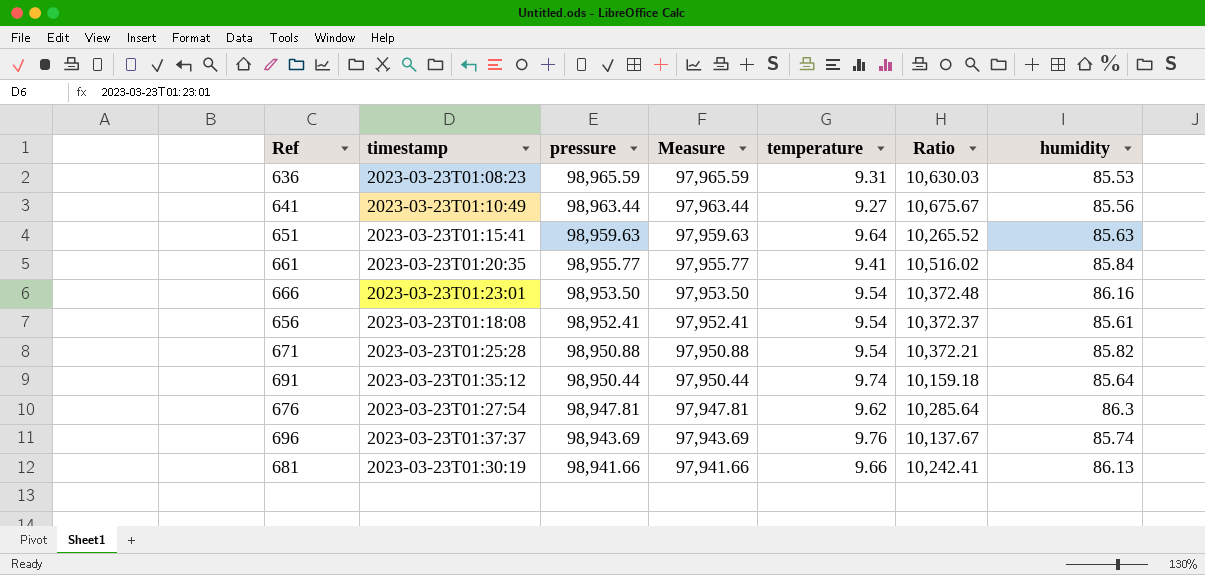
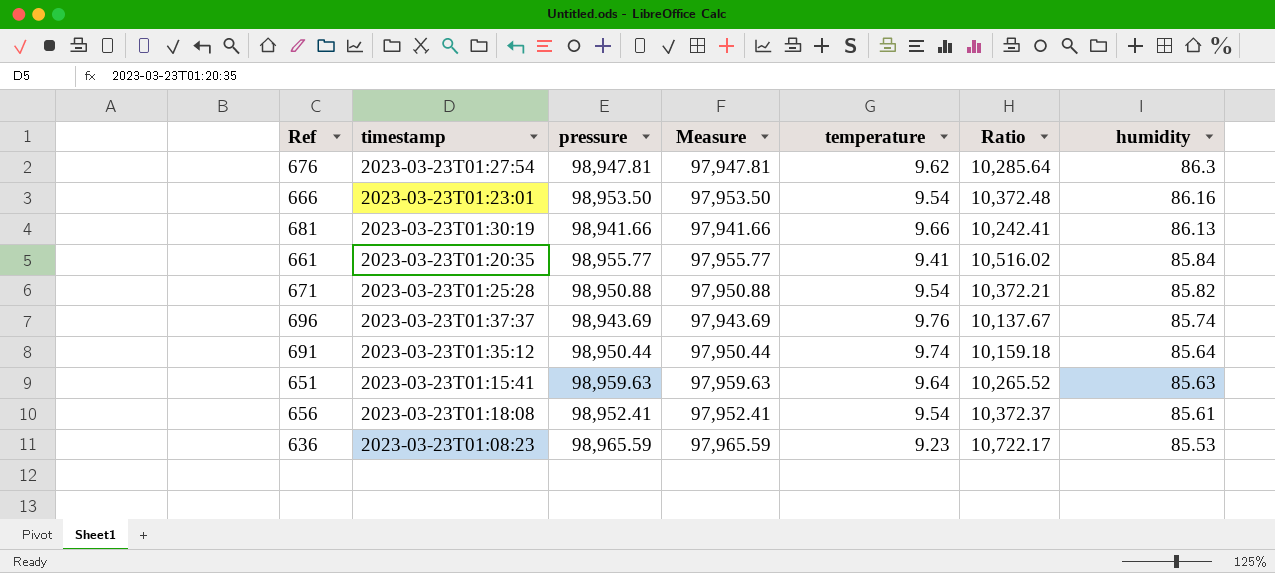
row order: pressure descending -> humidity descending
row 641: 2023-03-23T01:10:49 | 98,963.44 | 97,963.44 | 9.27 | 10,675.67 | 85.56 -> none
636 | temperature: 9.31 -> 9.23
636 | Ratio: 10,630.03 -> 10,722.17

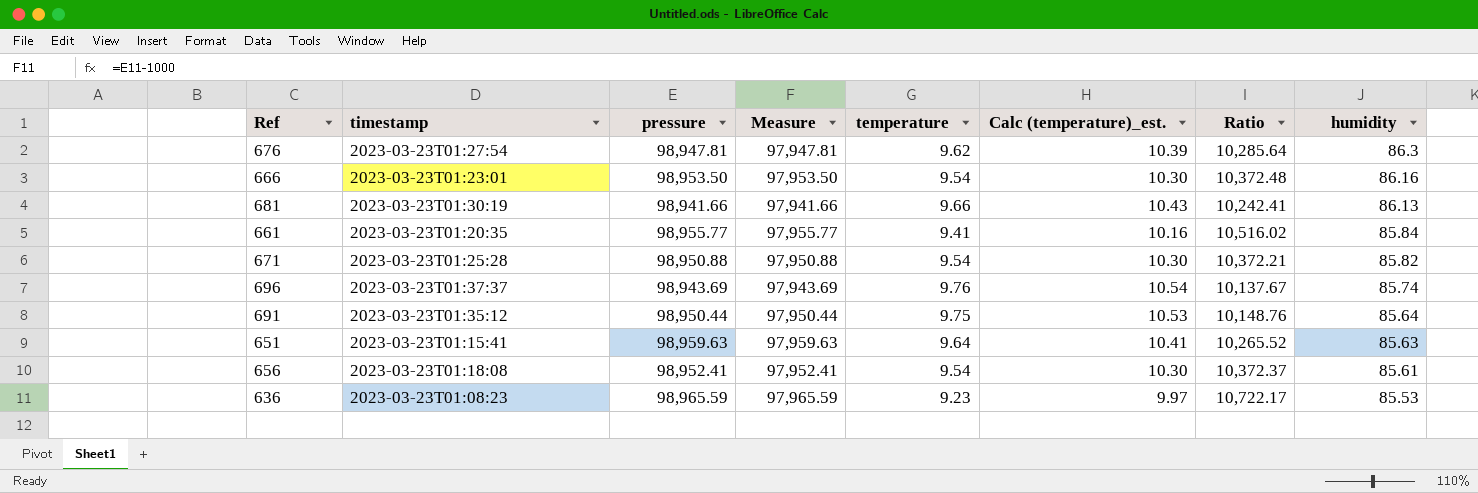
column Calc (temperature)_est. | formula: none -> [temperature] * 1.08
691 | temperature: 9.74 -> 9.75
691 | Ratio: 10,159.18 -> 10,148.76

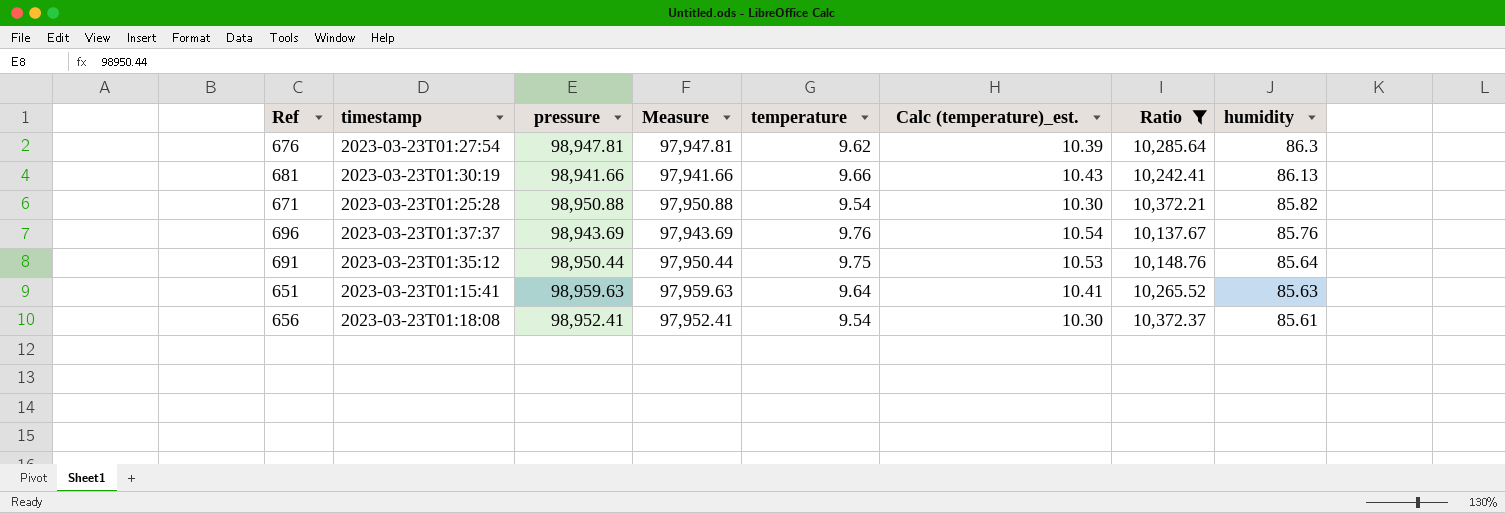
filter: none -> Ratio <= 10,372.37
696 | humidity: 85.74 -> 85.76

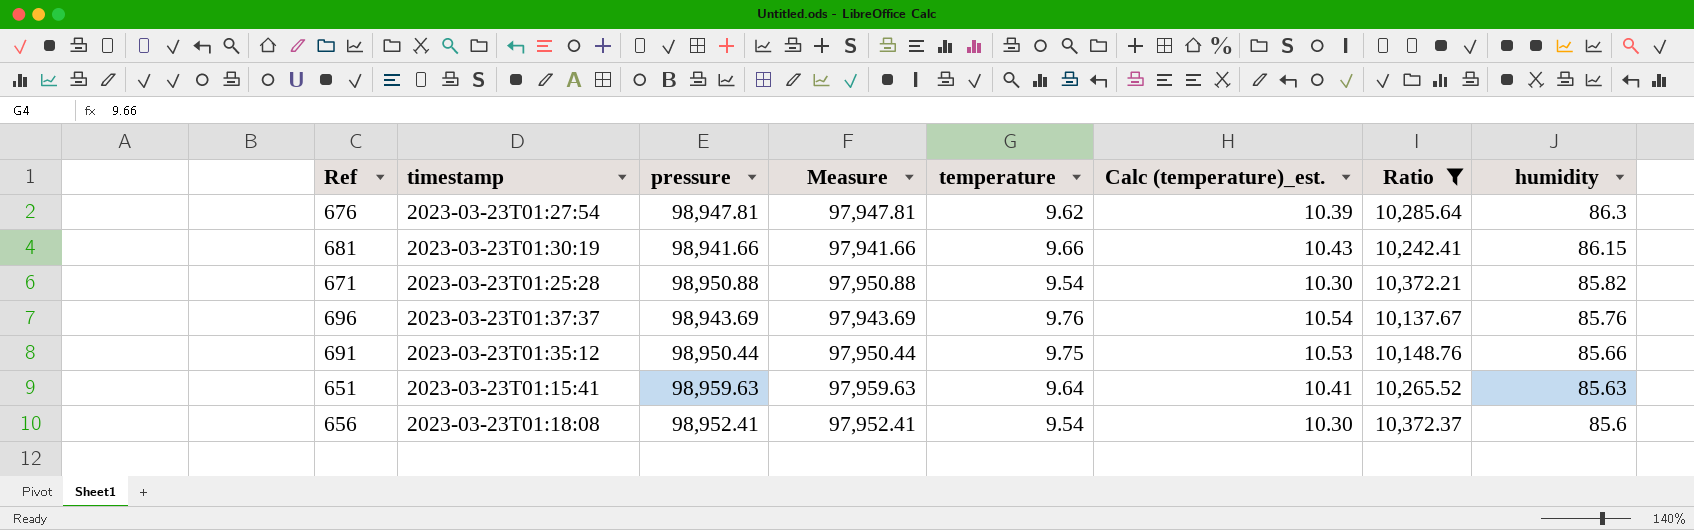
681 | humidity: 86.13 -> 86.15
691 | humidity: 85.64 -> 85.66
656 | humidity: 85.61 -> 85.6

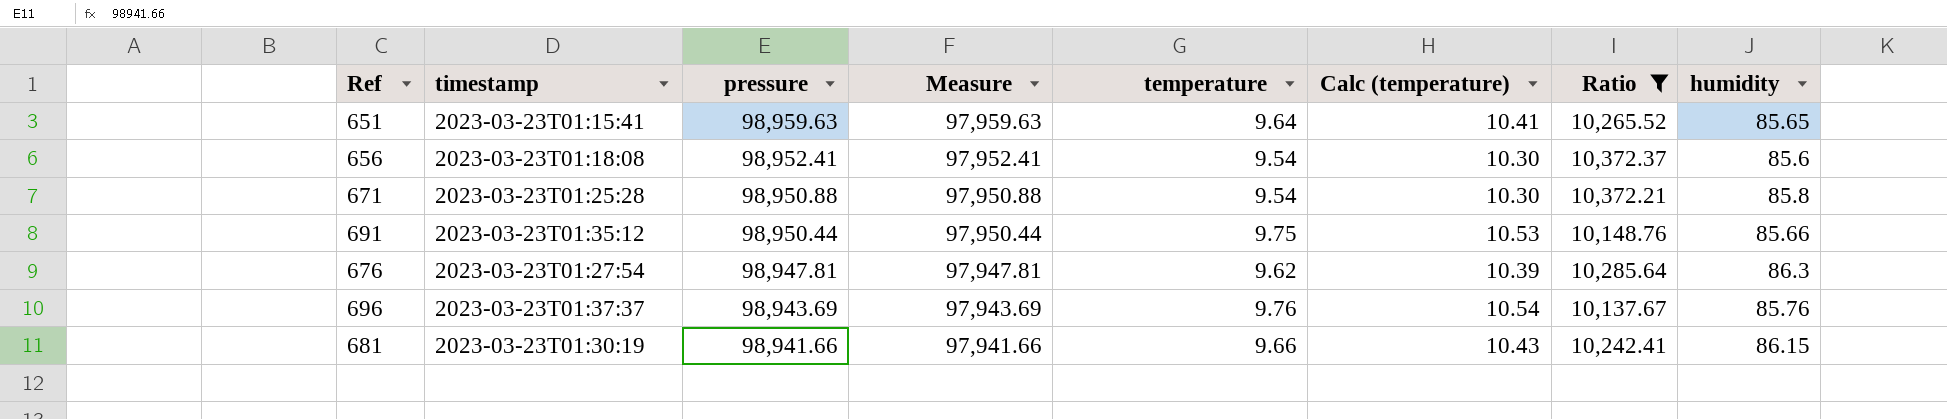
row order: humidity descending -> pressure descending
column name: Calc (temperature)_est. -> Calc (temperature)
651 | humidity: 85.63 -> 85.65
671 | humidity: 85.82 -> 85.8

